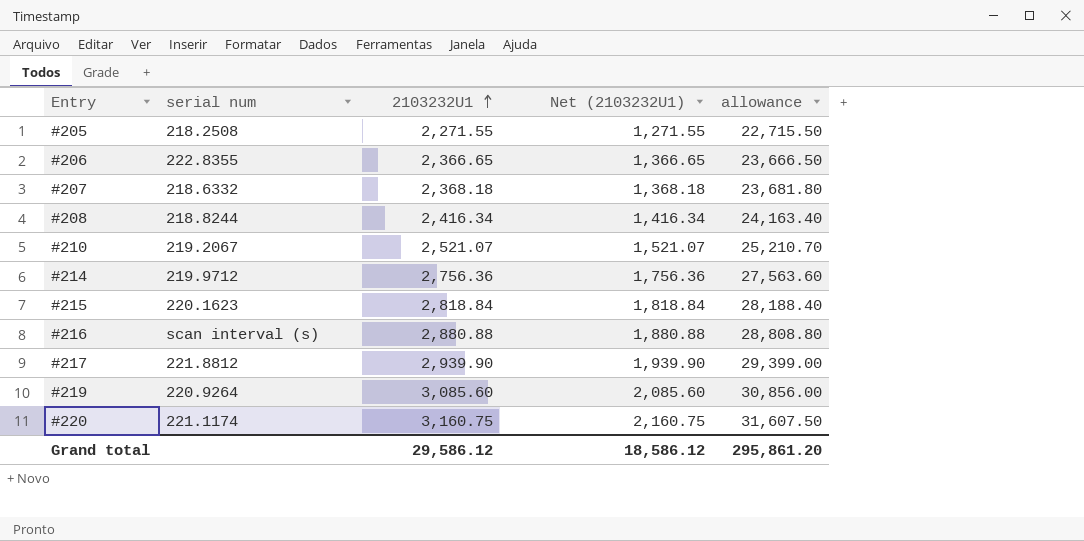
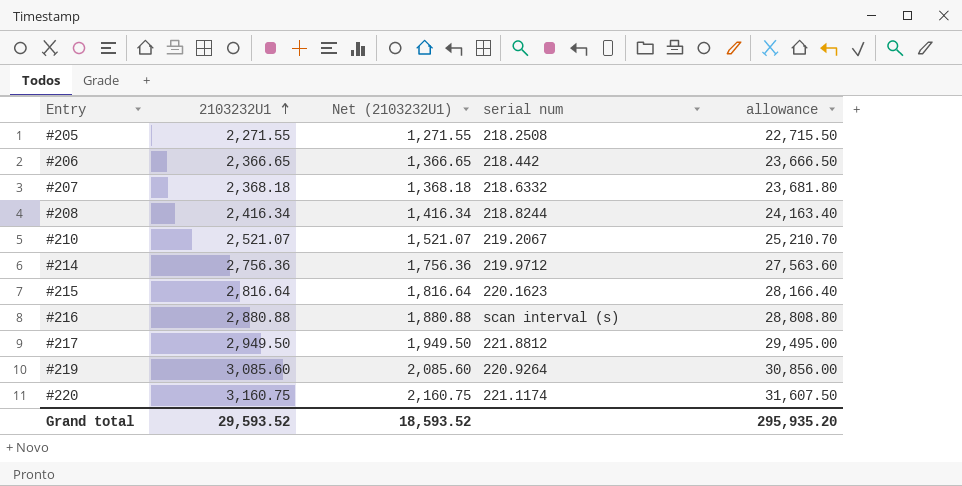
column serial num | position: 2 -> 4
#206 | serial num: 222.8355 -> 218.442
#215 | 2103232U1: 2,818.84 -> 2,816.64
#215 | Net (2103232U1): 1,818.84 -> 1,816.64
#215 | allowance: 28,188.40 -> 28,166.40
#217 | 2103232U1: 2,939.90 -> 2,949.50
#217 | Net (2103232U1): 1,939.90 -> 1,949.50
#217 | allowance: 29,399.00 -> 29,495.00
Grand total | 2103232U1: 29,586.12 -> 29,593.52
Grand total | Net (2103232U1): 18,586.12 -> 18,593.52
Grand total | allowance: 295,861.20 -> 295,935.20

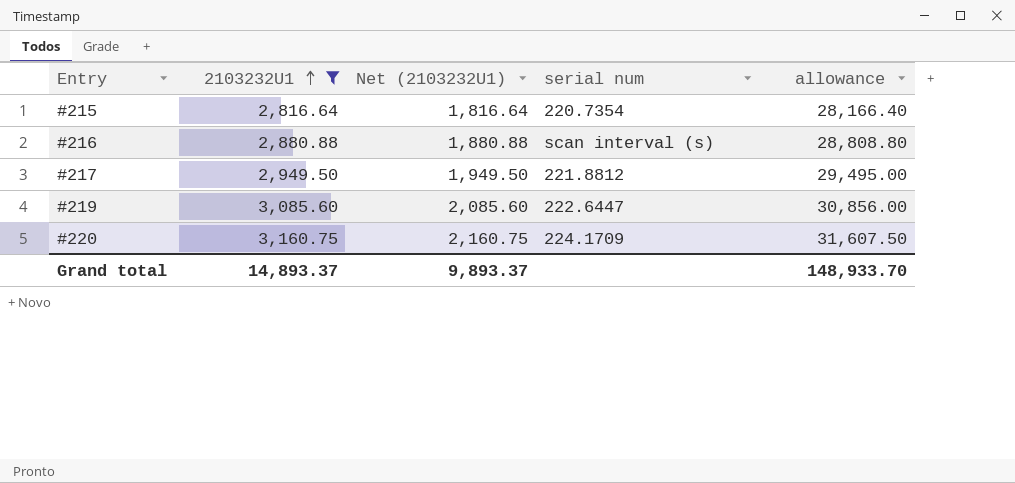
filter: none -> 2103232U1 >= 2,816.64
#215 | serial num: 220.1623 -> 220.7354
#219 | serial num: 220.9264 -> 222.6447
#220 | serial num: 221.1174 -> 224.1709
Grand total | 2103232U1: 29,593.52 -> 14,893.37
Grand total | Net (2103232U1): 18,593.52 -> 9,893.37
Grand total | allowance: 295,935.20 -> 148,933.70

